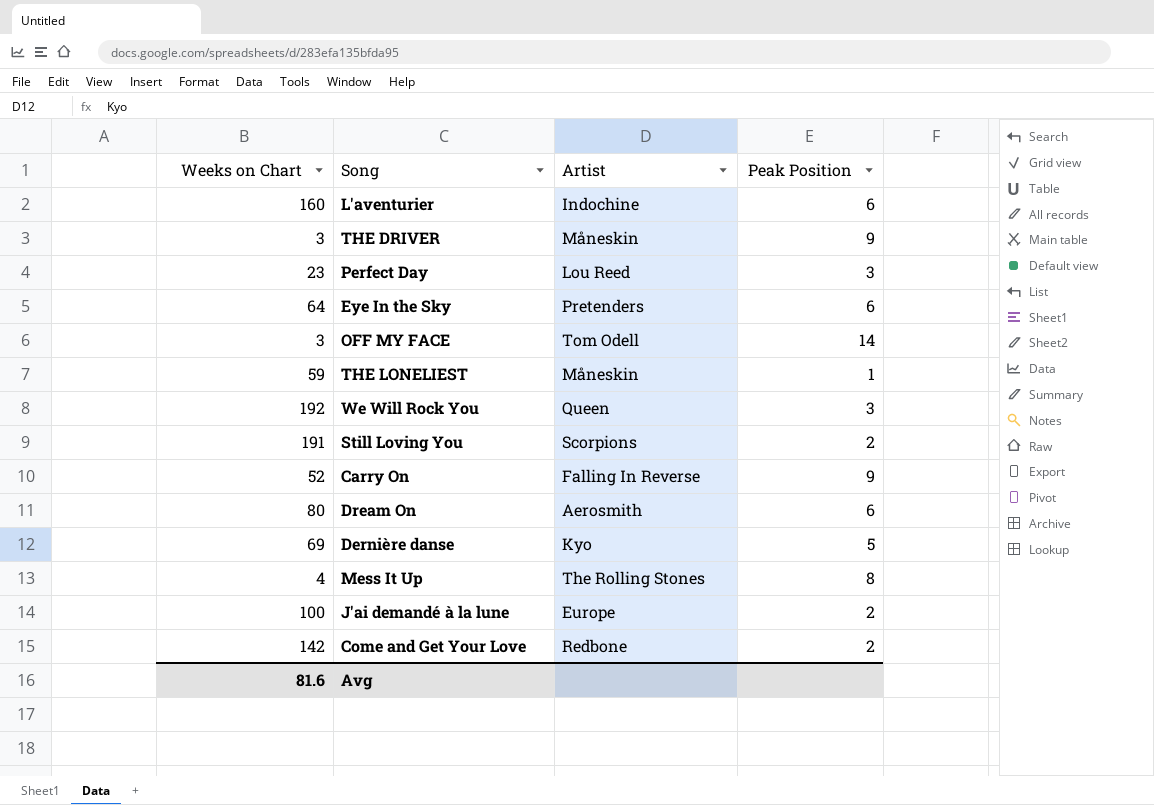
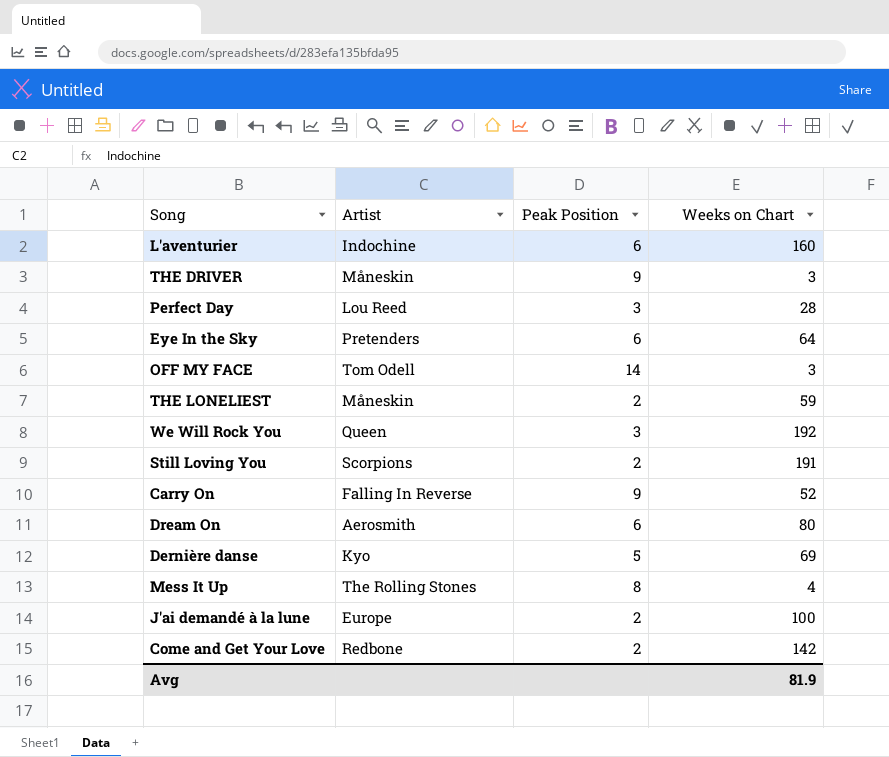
column Weeks on Chart | position: 1 -> 4
Perfect Day | Weeks on Chart: 23 -> 28
THE LONELIEST | Peak Position: 1 -> 2
Avg | Weeks on Chart: 81.6 -> 81.9

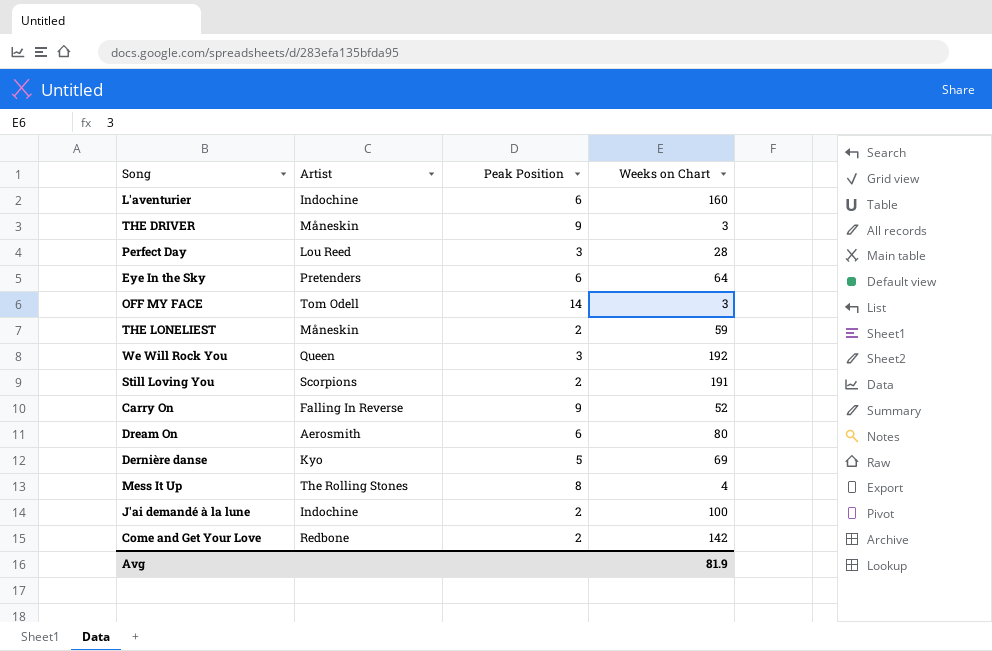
J'ai demandé à la lune | Artist: Europe -> Indochine

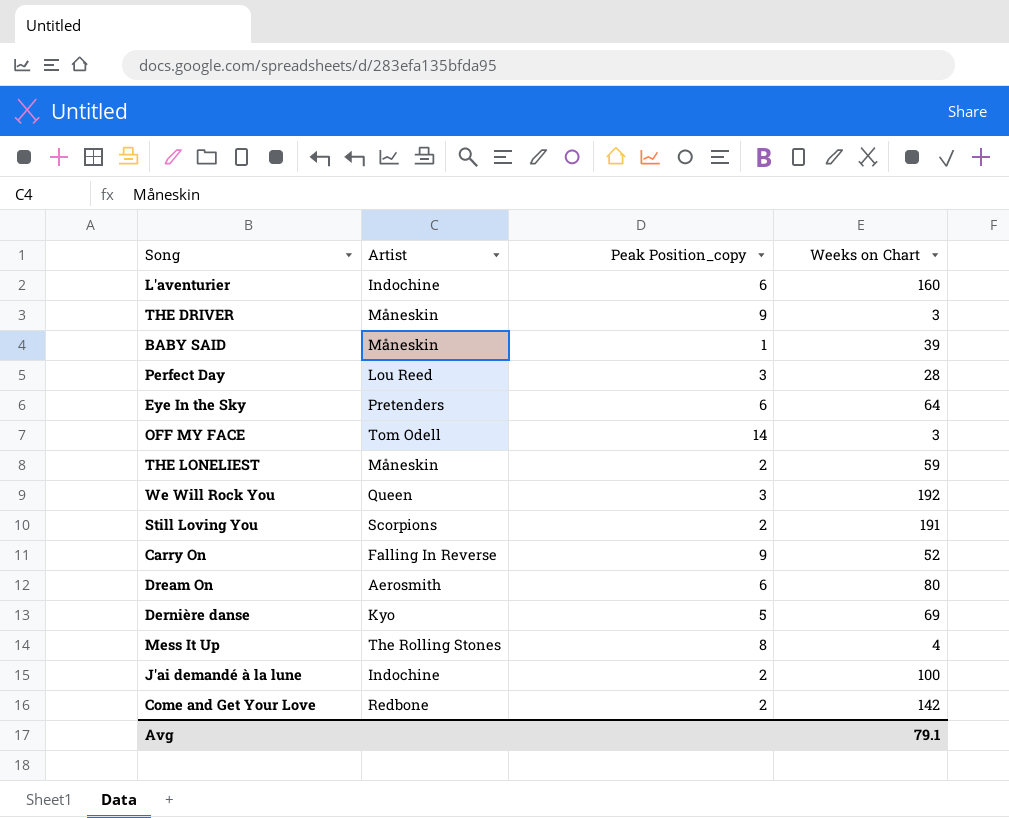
column name: Peak Position -> Peak Position_copy
row BABY SAID: none -> Måneskin | 1 | 39
Avg | Weeks on Chart: 81.9 -> 79.1

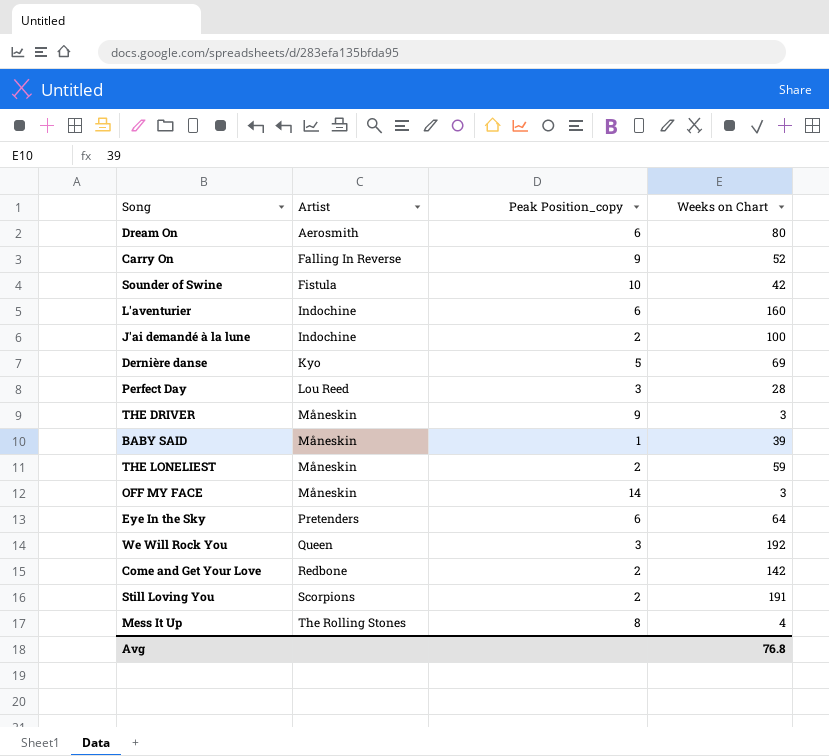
row order: none -> Artist ascending
row Sounder of Swine: none -> Fistula | 10 | 42
OFF MY FACE | Artist: Tom Odell -> Måneskin
Avg | Weeks on Chart: 79.1 -> 76.8

